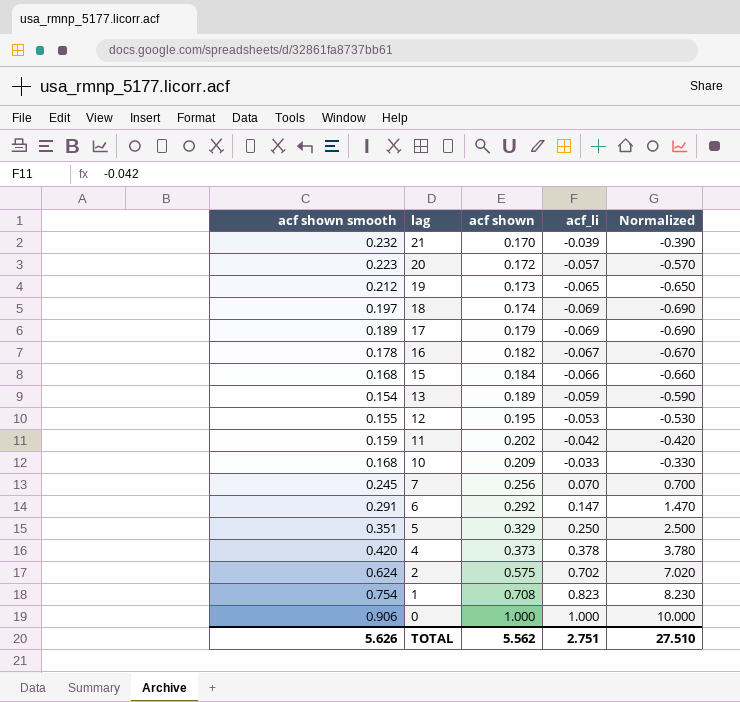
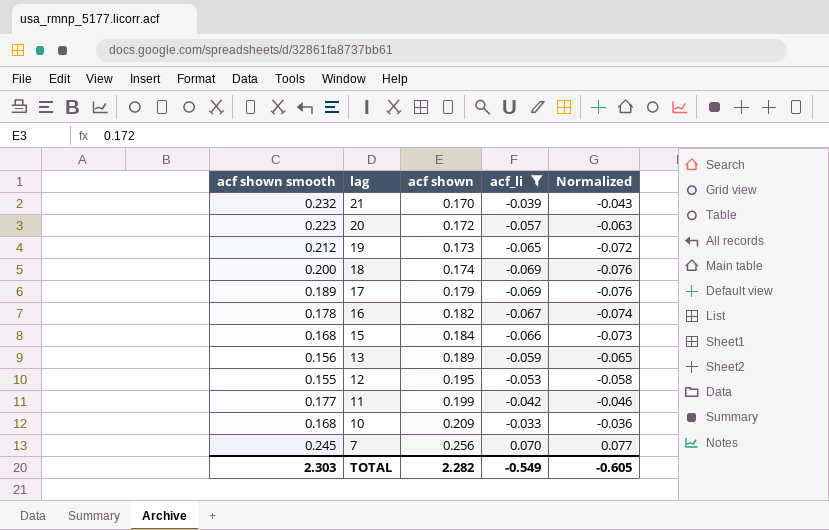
filter: none -> acf_li <= 0.070
column Normalized | formula: [acf_li] * 10 -> [acf_li] * 1.1
18 | acf shown smooth: 0.197 -> 0.200
13 | acf shown smooth: 0.154 -> 0.156
11 | acf shown smooth: 0.159 -> 0.177
11 | acf shown: 0.202 -> 0.199
TOTAL | acf shown smooth: 5.626 -> 2.303
TOTAL | acf shown: 5.562 -> 2.282
TOTAL | acf_li: 2.751 -> -0.549
TOTAL | Normalized: 27.510 -> -0.605

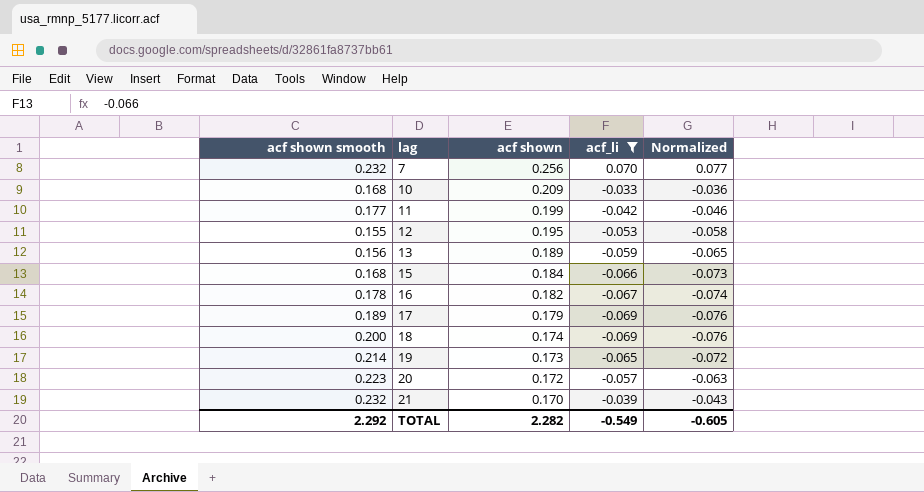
row order: lag descending -> lag ascending
7 | acf shown smooth: 0.245 -> 0.232
19 | acf shown smooth: 0.212 -> 0.214
TOTAL | acf shown smooth: 2.303 -> 2.292

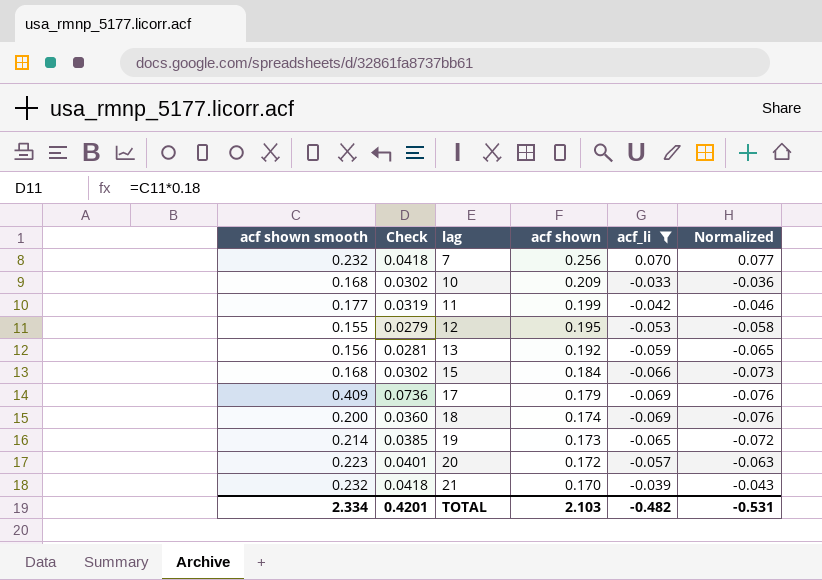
column Check | formula: none -> [acf shown smooth] * 0.18
row 16: 0.178 | 0.182 | -0.067 | -0.074 -> none
13 | acf shown: 0.189 -> 0.192
17 | acf shown smooth: 0.189 -> 0.409
TOTAL | acf shown smooth: 2.292 -> 2.334
TOTAL | acf shown: 2.282 -> 2.103
TOTAL | acf_li: -0.549 -> -0.482
TOTAL | Normalized: -0.605 -> -0.531

